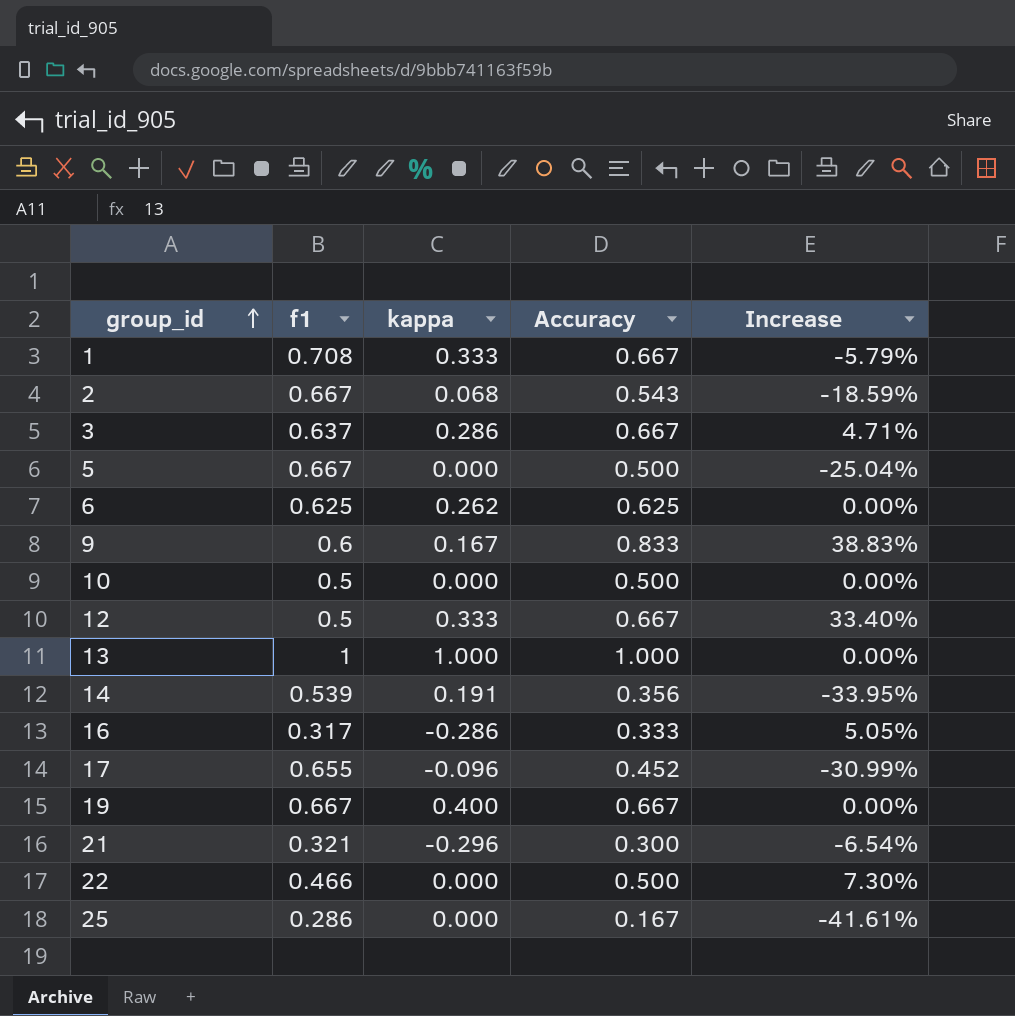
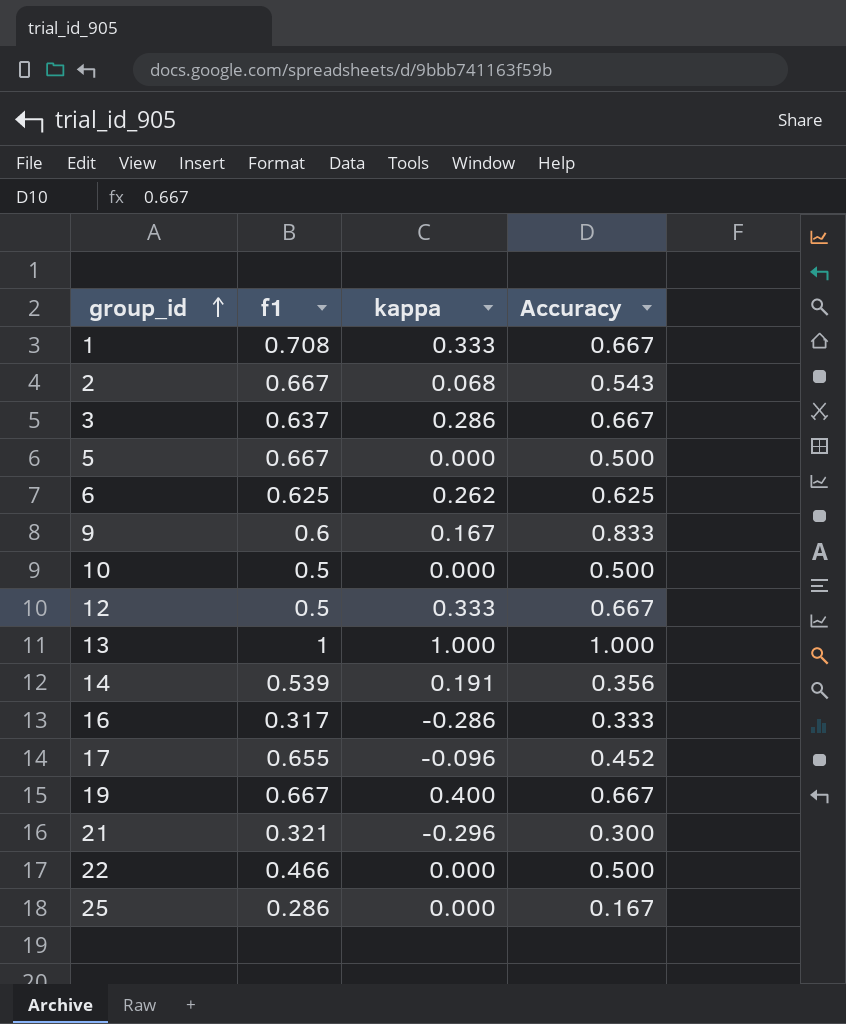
column Increase | formula: ([Accuracy] - [f1]) / [f1] -> none

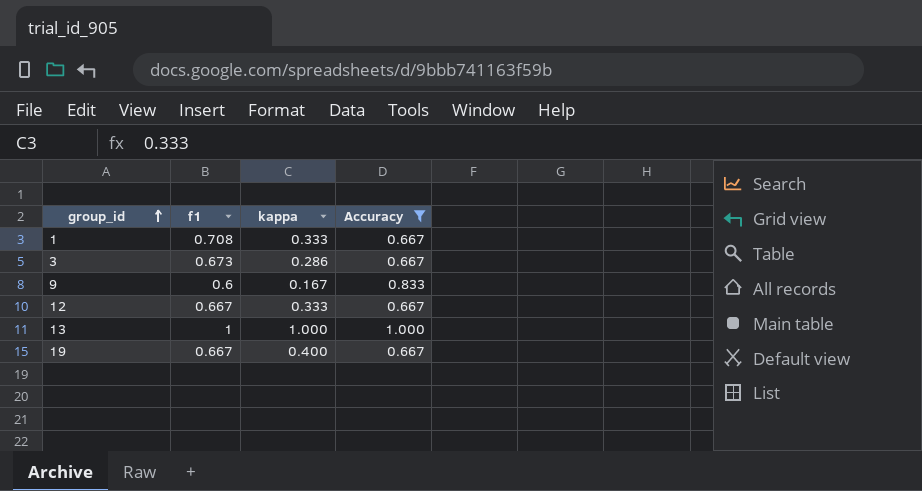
filter: none -> Accuracy >= 0.667
3 | f1: 0.637 -> 0.673
12 | f1: 0.5 -> 0.667

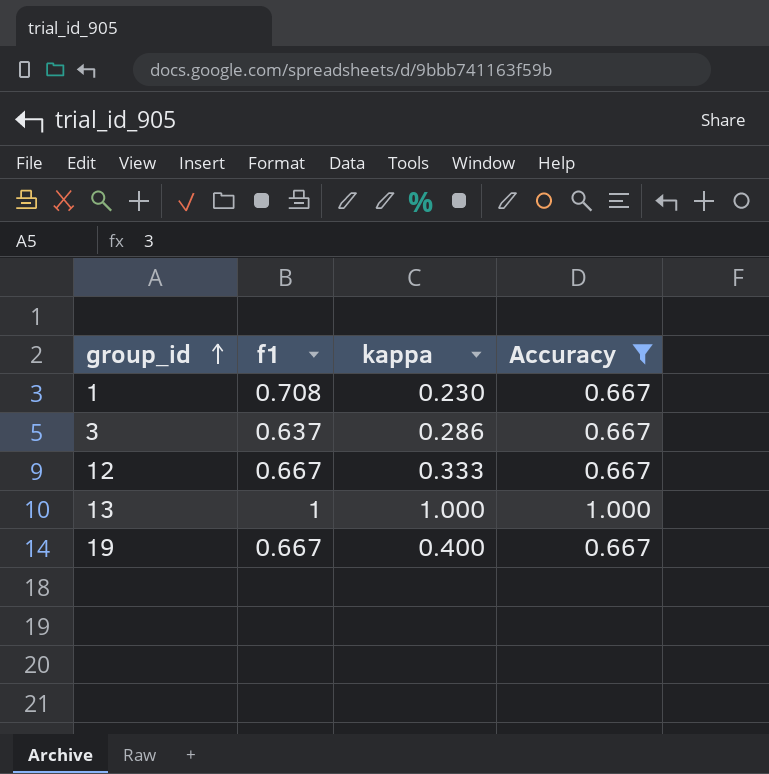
row 9: 0.6 | 0.167 | 0.833 -> none
1 | kappa: 0.333 -> 0.230
3 | f1: 0.673 -> 0.637

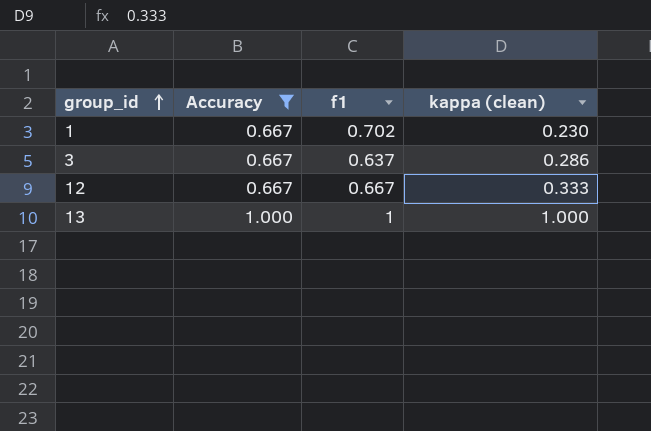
column Accuracy | position: 4 -> 2
column name: kappa -> kappa (clean)
row 19: 0.667 | 0.400 | 0.667 -> none
1 | f1: 0.708 -> 0.702

